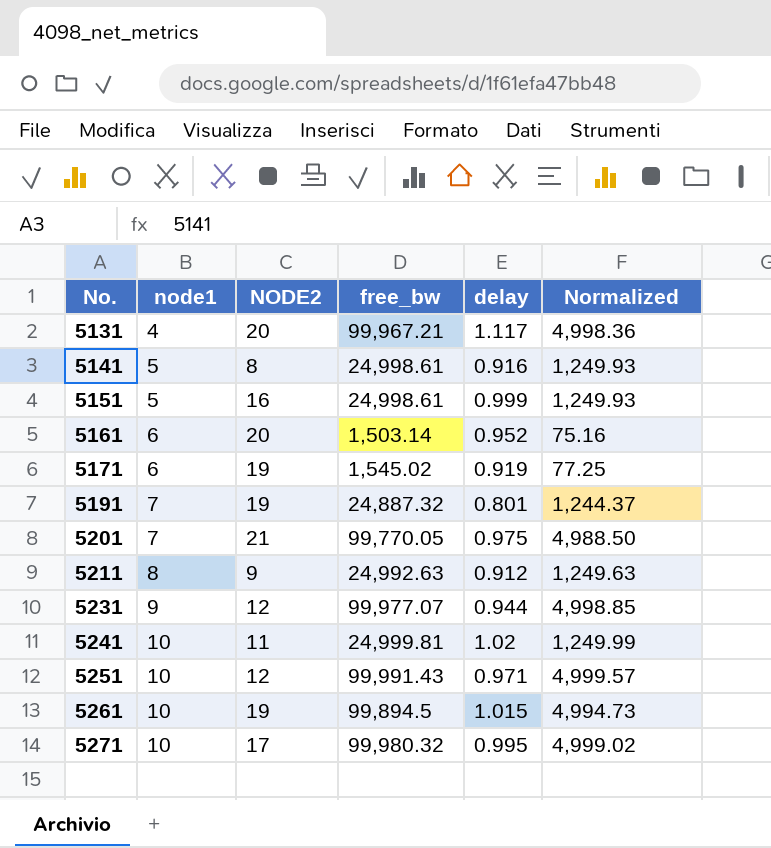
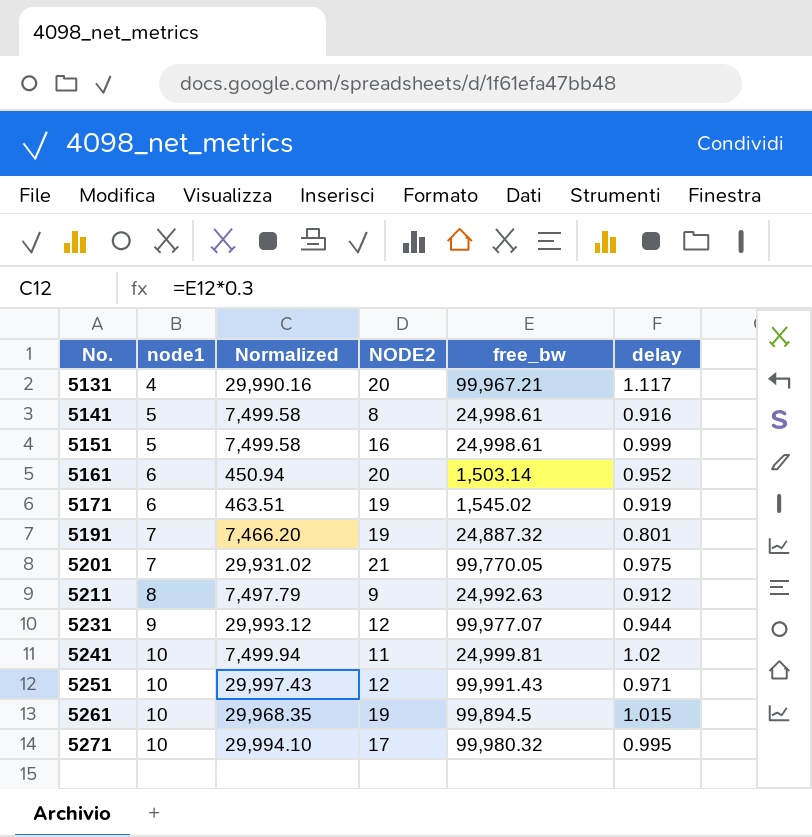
column Normalized | formula: [free_bw] * 0.05 -> [free_bw] * 0.3
column Normalized | position: 6 -> 3

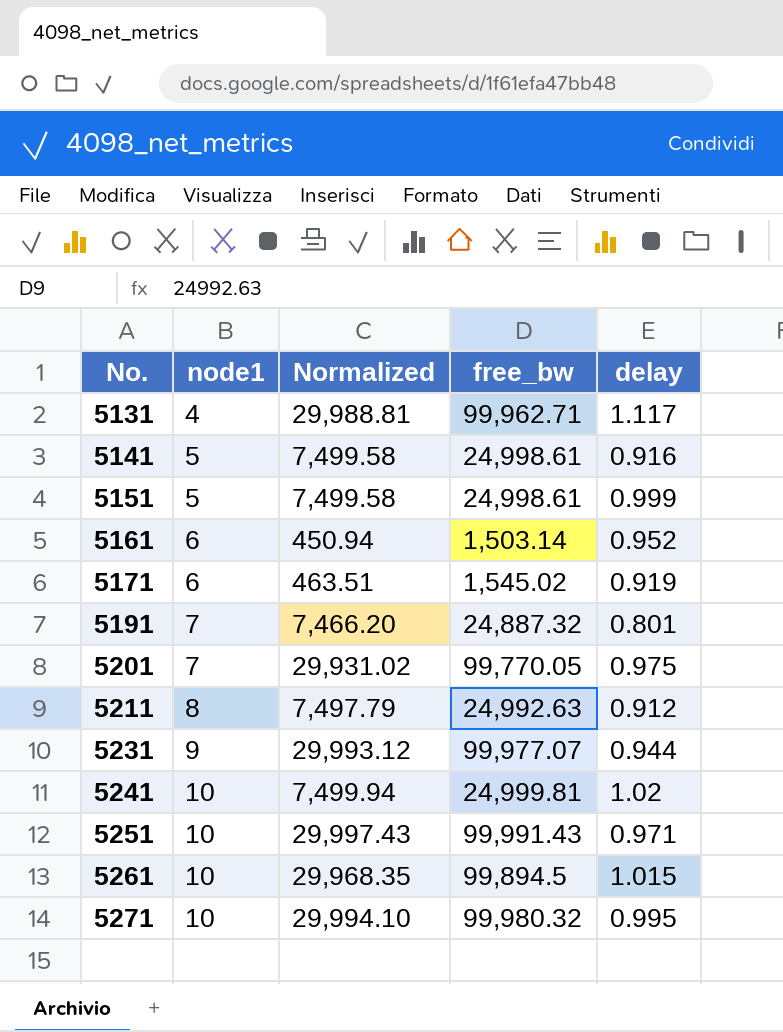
column NODE2 | position: 4 -> none
5131 | Normalized: 29,990.16 -> 29,988.81
5131 | free_bw: 99,967.21 -> 99,962.71

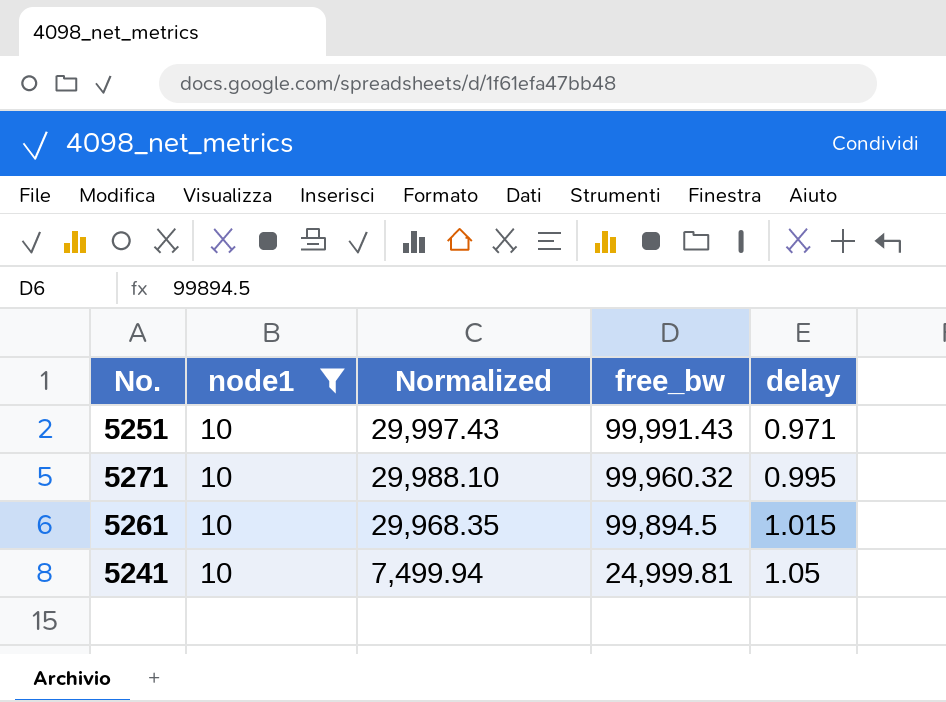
filter: none -> node1 = 10
row order: No. ascending -> Normalized descending
5271 | Normalized: 29,994.10 -> 29,988.10
5271 | free_bw: 99,980.32 -> 99,960.32
5241 | delay: 1.02 -> 1.05

